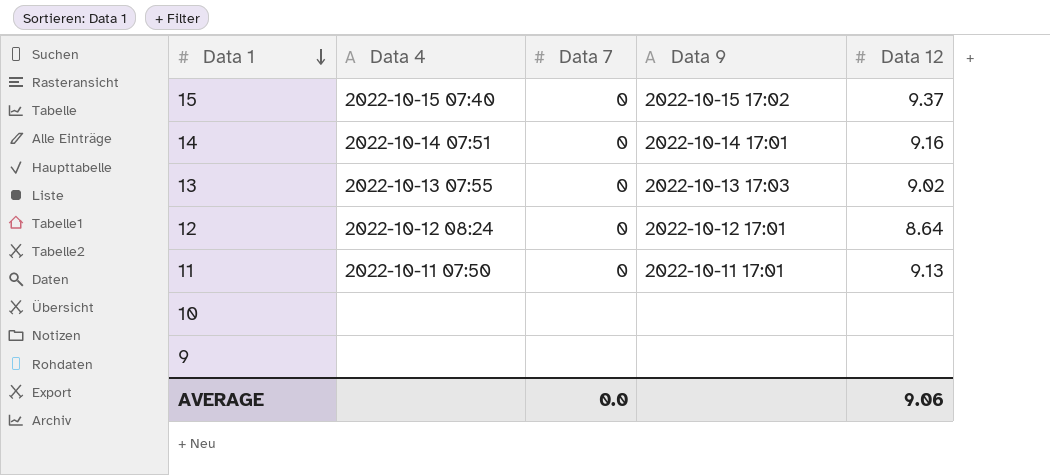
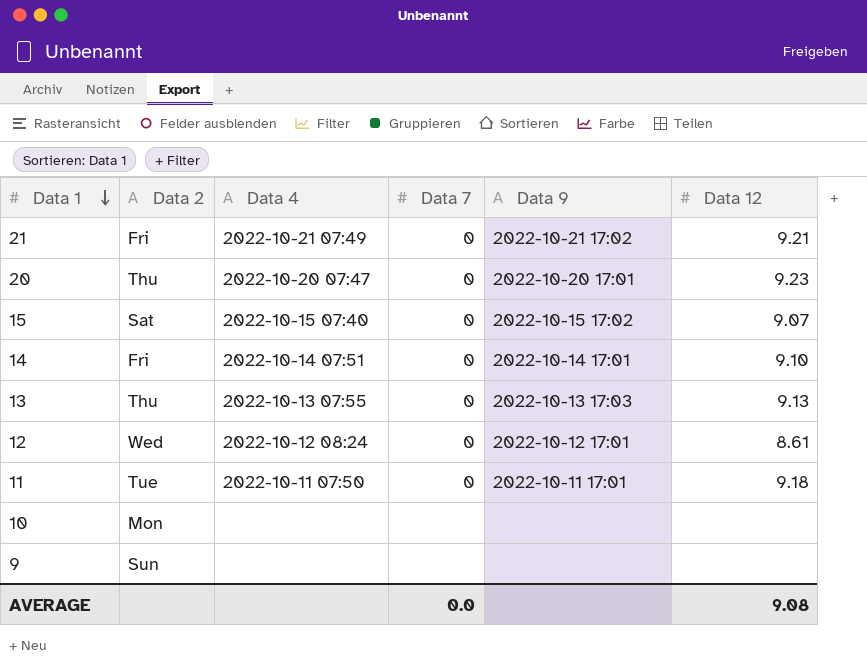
column Data 2 | position: none -> 2
row 21: none -> Fri | 2022-10-21 07:49 | 0 | 2022-10-21 17:02 | 9.21
row 20: none -> Thu | 2022-10-20 07:47 | 0 | 2022-10-20 17:01 | 9.23
15 | Data 12: 9.37 -> 9.07
14 | Data 12: 9.16 -> 9.10
13 | Data 12: 9.02 -> 9.13
12 | Data 12: 8.64 -> 8.61
11 | Data 12: 9.13 -> 9.18
AVERAGE | Data 12: 9.06 -> 9.08

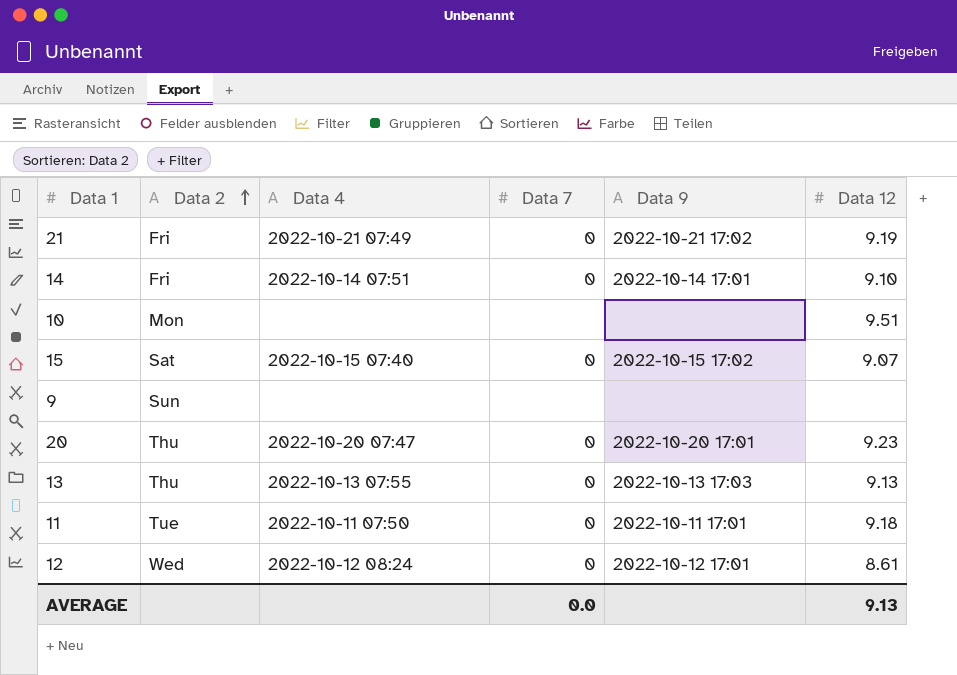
row order: Data 1 descending -> Data 2 ascending
21 | Data 12: 9.21 -> 9.19
10 | Data 12: none -> 9.51
AVERAGE | Data 12: 9.08 -> 9.13

